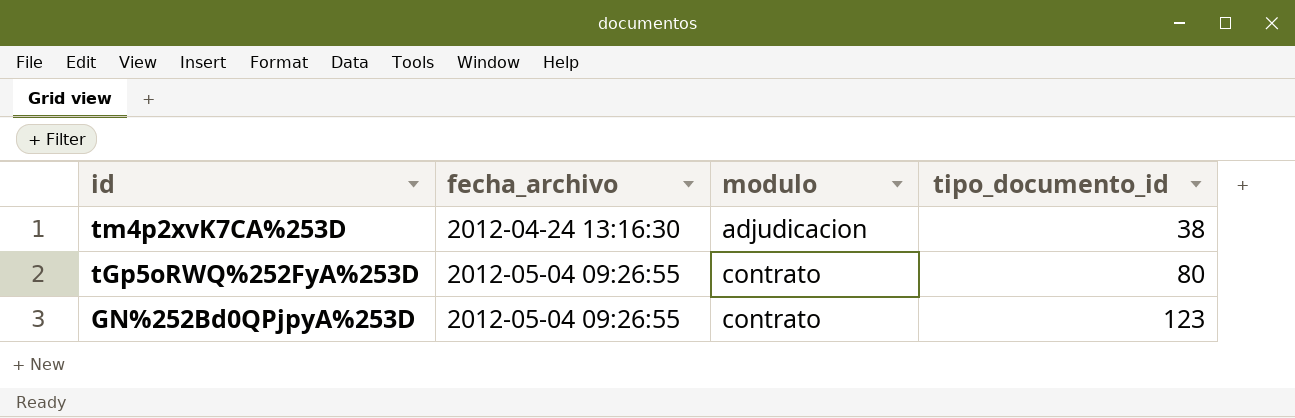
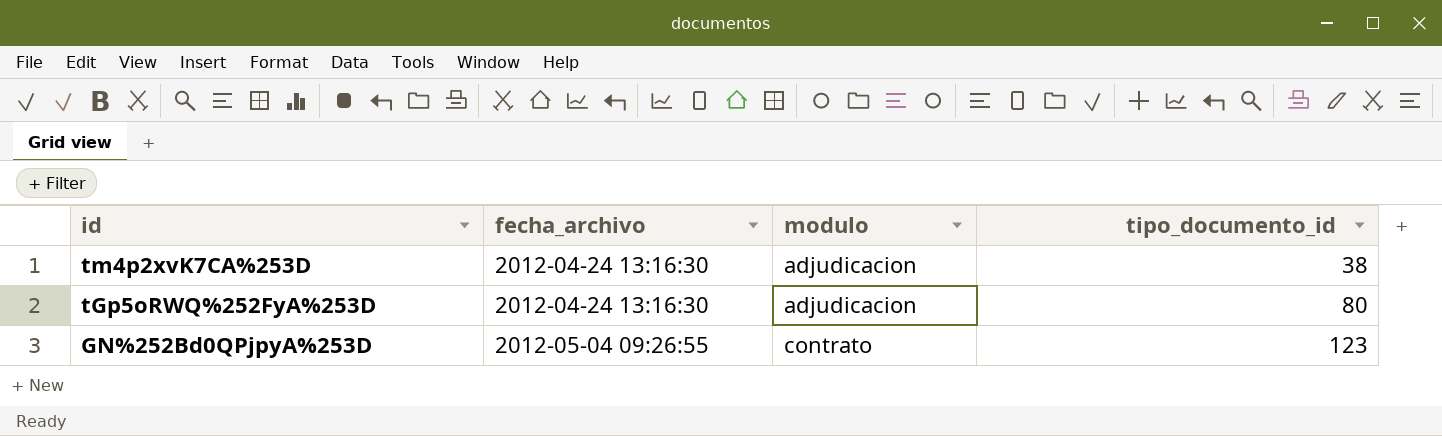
tGp5oRWQ%252FyA%253D | fecha_archivo: 2012-05-04 09:26:55 -> 2012-04-24 13:16:30
tGp5oRWQ%252FyA%253D | modulo: contrato -> adjudicacion

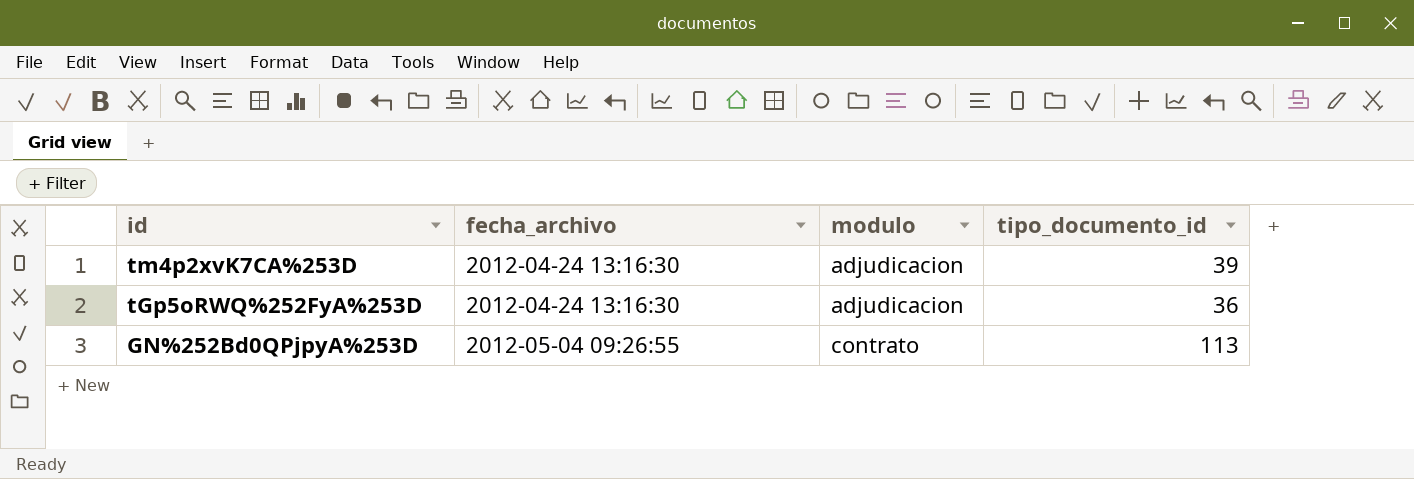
tm4p2xvK7CA%253D | tipo_documento_id: 38 -> 39
tGp5oRWQ%252FyA%253D | tipo_documento_id: 80 -> 36
GN%252Bd0QPjpyA%253D | tipo_documento_id: 123 -> 113

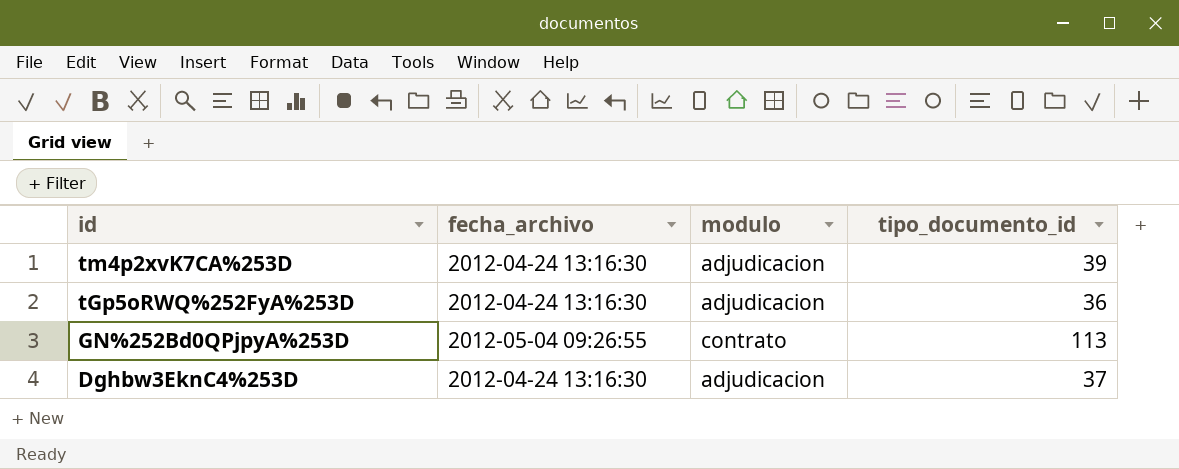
row Dghbw3EknC4%253D: none -> 2012-04-24 13:16:30 | adjudicacion | 37

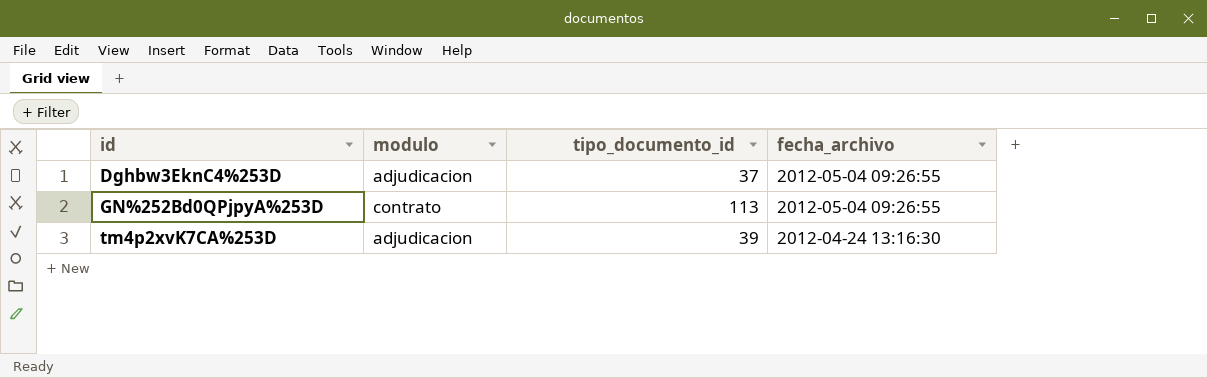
row order: id descending -> id ascending
column fecha_archivo | position: 2 -> 4
row tGp5oRWQ%252FyA%253D: 2012-04-24 13:16:30 | adjudicacion | 36 -> none
Dghbw3EknC4%253D | fecha_archivo: 2012-04-24 13:16:30 -> 2012-05-04 09:26:55

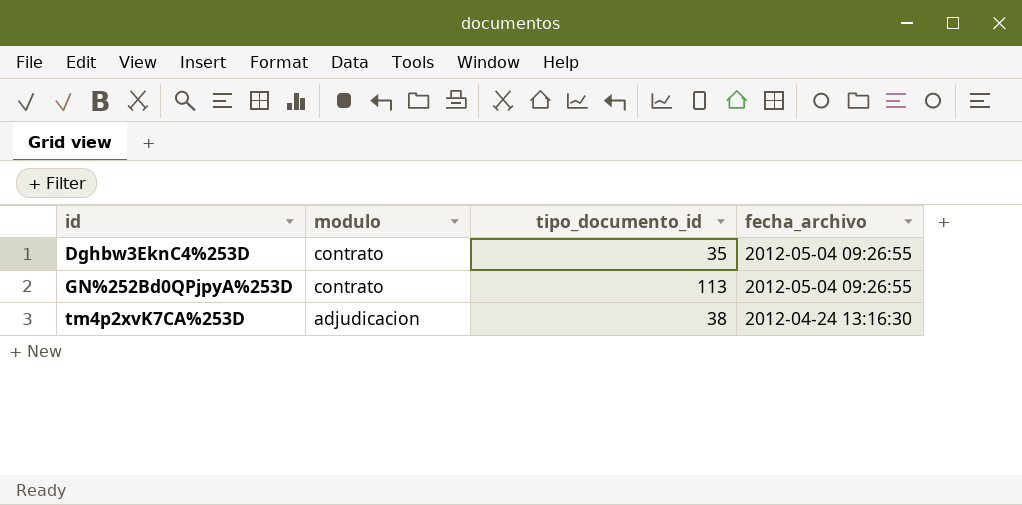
Dghbw3EknC4%253D | modulo: adjudicacion -> contrato
Dghbw3EknC4%253D | tipo_documento_id: 37 -> 35
tm4p2xvK7CA%253D | tipo_documento_id: 39 -> 38

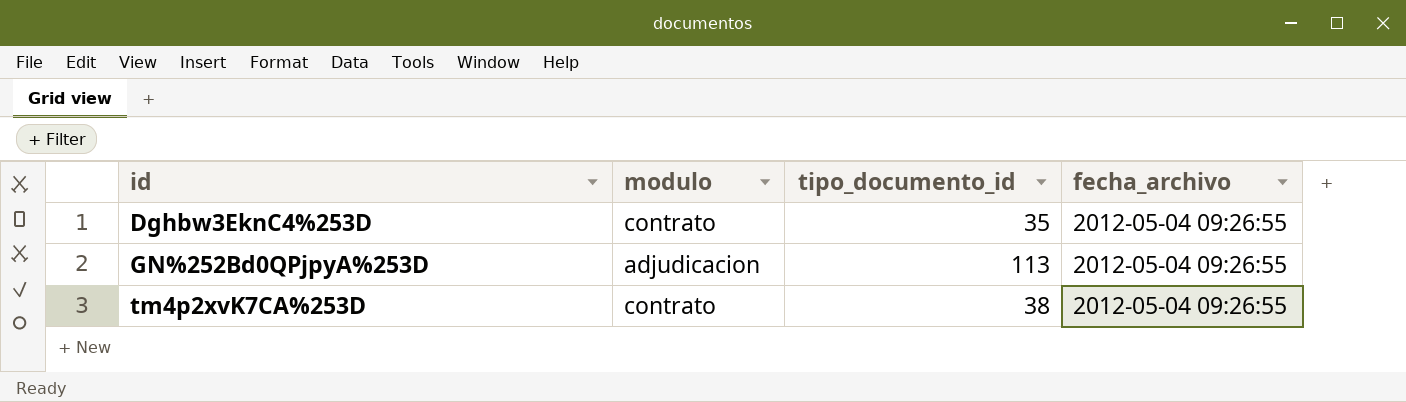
GN%252Bd0QPjpyA%253D | modulo: contrato -> adjudicacion
tm4p2xvK7CA%253D | modulo: adjudicacion -> contrato
tm4p2xvK7CA%253D | fecha_archivo: 2012-04-24 13:16:30 -> 2012-05-04 09:26:55

